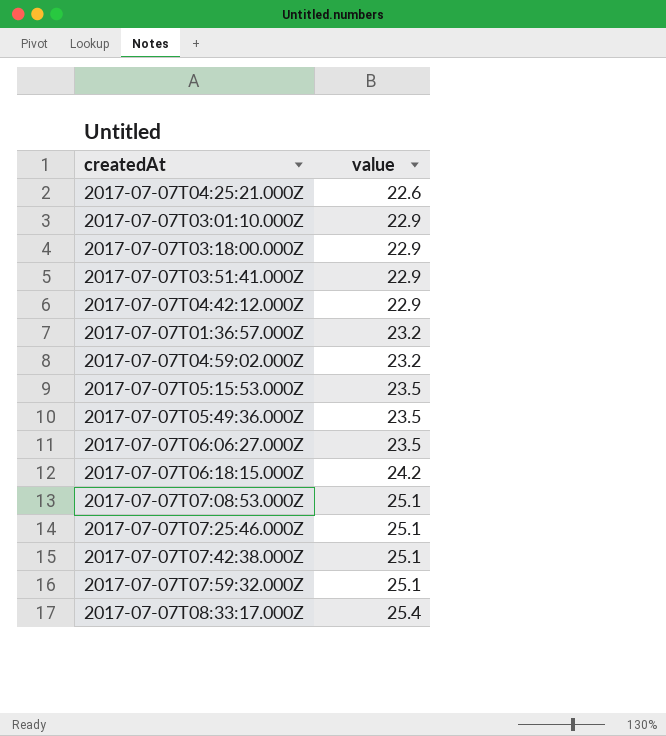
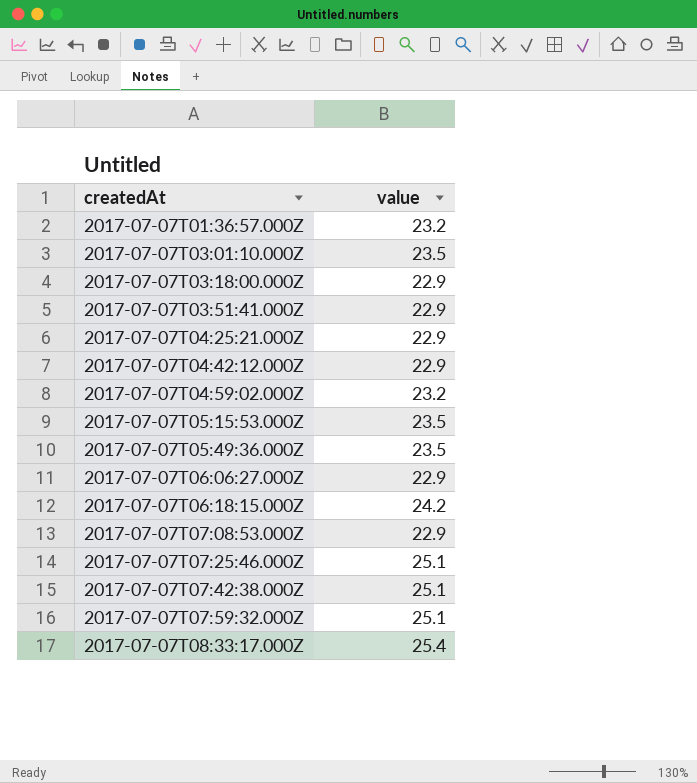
row order: value ascending -> createdAt ascending
2017-07-07T03:01:10.000Z | value: 22.9 -> 23.5
2017-07-07T04:25:21.000Z | value: 22.6 -> 22.9
2017-07-07T06:06:27.000Z | value: 23.5 -> 22.9
2017-07-07T07:08:53.000Z | value: 25.1 -> 22.9

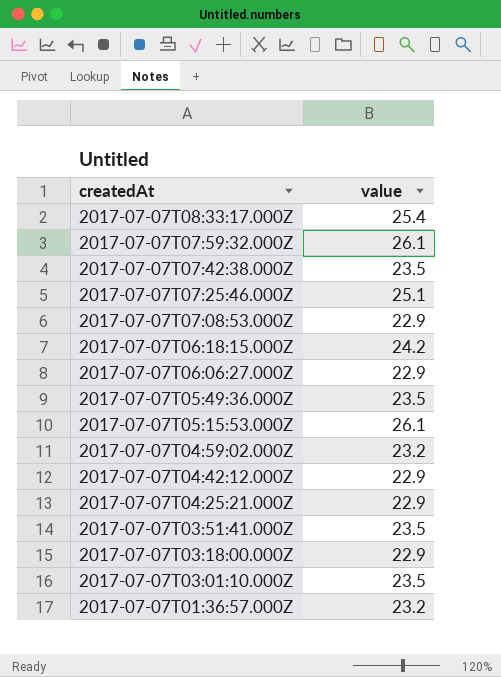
row order: createdAt ascending -> createdAt descending
2017-07-07T07:59:32.000Z | value: 25.1 -> 26.1
2017-07-07T07:42:38.000Z | value: 25.1 -> 23.5
2017-07-07T05:15:53.000Z | value: 23.5 -> 26.1
2017-07-07T03:51:41.000Z | value: 22.9 -> 23.5

